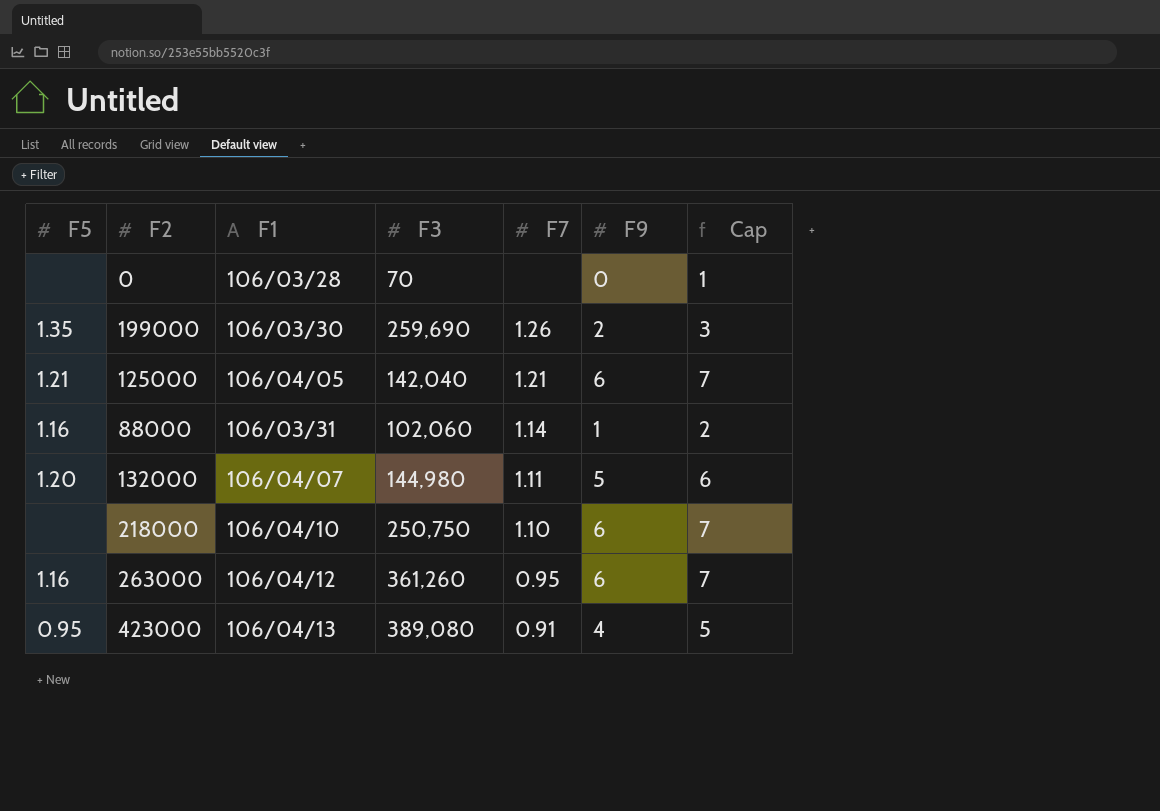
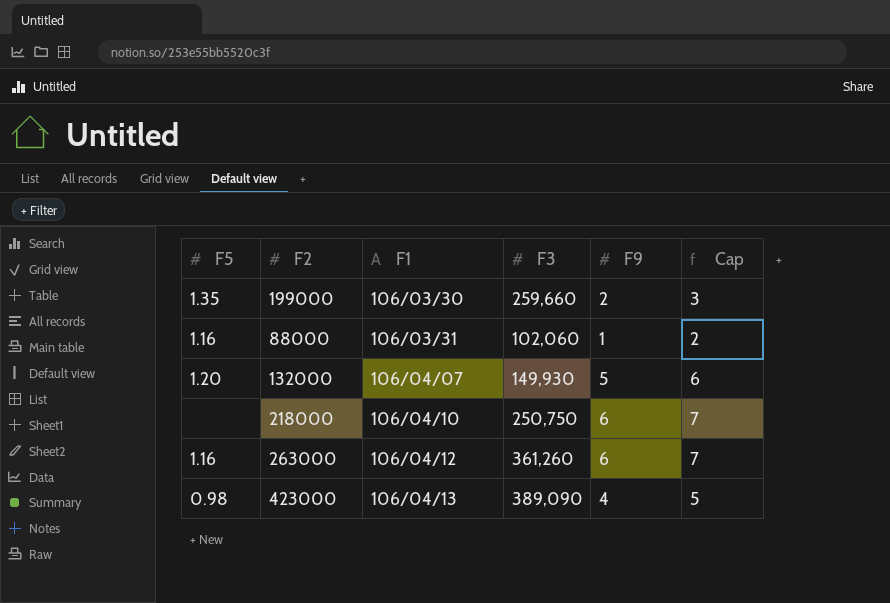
column F7 | position: 5 -> none
row 0: none | 106/03/28 | 70 | none | 0 | 1 -> none
row 125000: 1.21 | 106/04/05 | 142,040 | 1.21 | 6 | 7 -> none
199000 | F3: 259,690 -> 259,660
132000 | F3: 144,980 -> 149,930
423000 | F5: 0.95 -> 0.98
423000 | F3: 389,080 -> 389,090

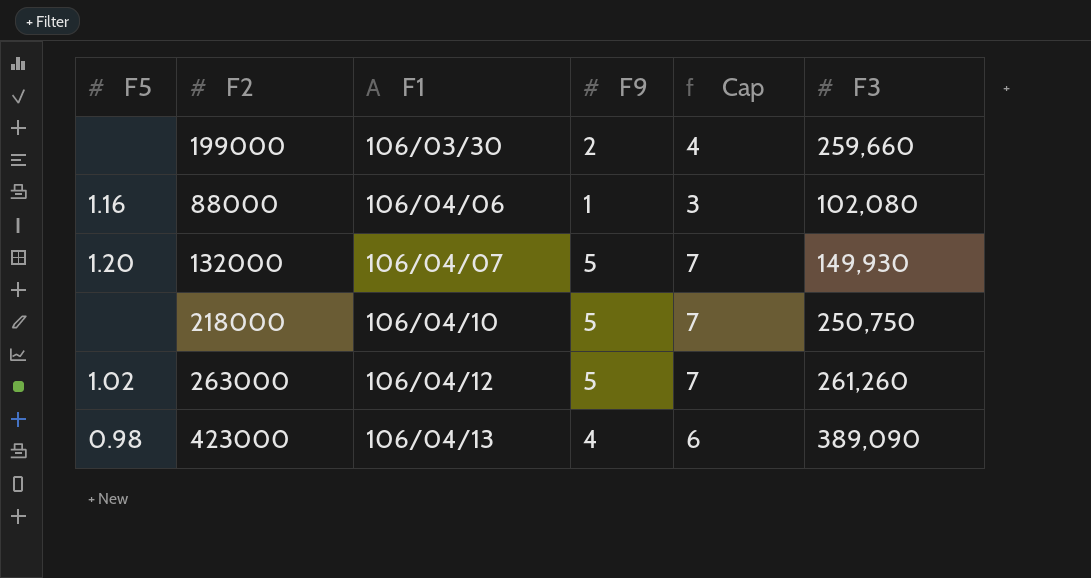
column Cap | formula: [F9] + 1 -> [F9] + 2
column F3 | position: 4 -> 6
199000 | F5: 1.35 -> none
88000 | F1: 106/03/31 -> 106/04/06
88000 | F3: 102,060 -> 102,080
218000 | F9: 6 -> 5
263000 | F5: 1.16 -> 1.02
263000 | F9: 6 -> 5
263000 | F3: 361,260 -> 261,260

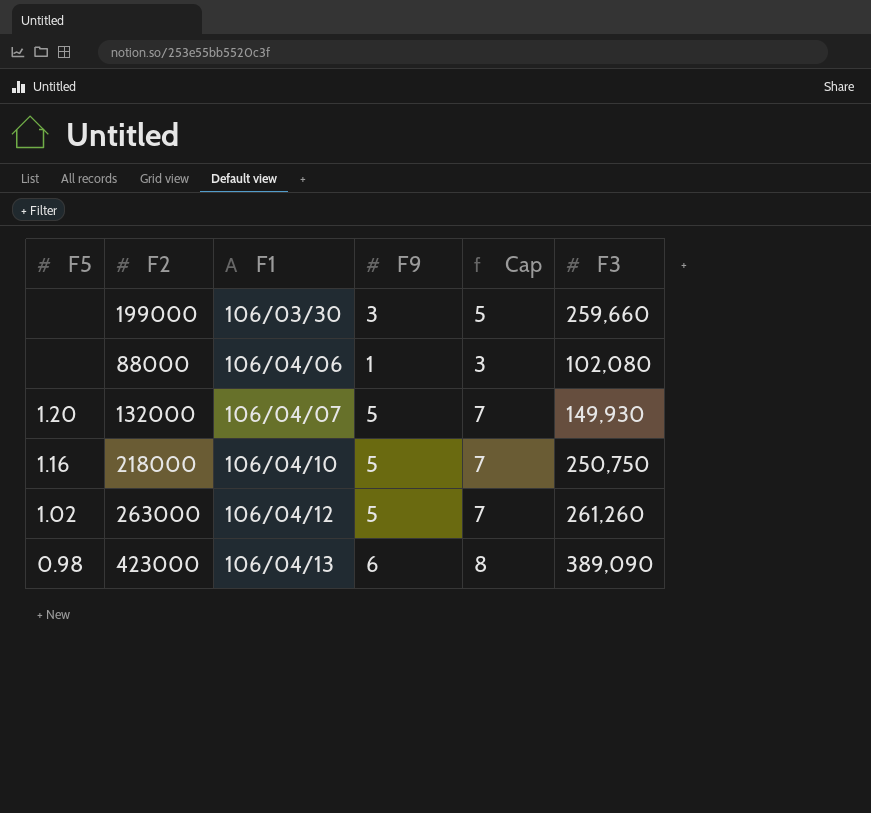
199000 | F9: 2 -> 3
199000 | Cap: 4 -> 5
88000 | F5: 1.16 -> none
218000 | F5: none -> 1.16
423000 | F9: 4 -> 6
423000 | Cap: 6 -> 8

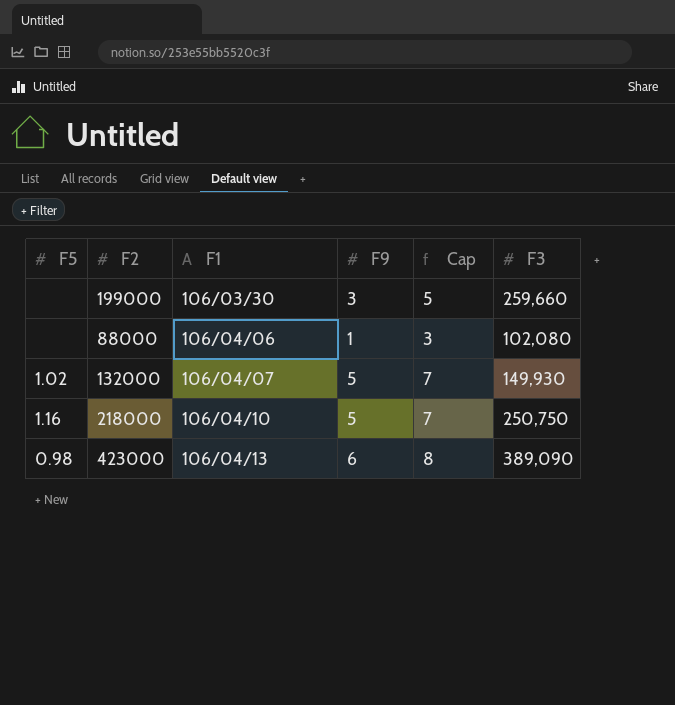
row 263000: 1.02 | 106/04/12 | 5 | 7 | 261,260 -> none
132000 | F5: 1.20 -> 1.02

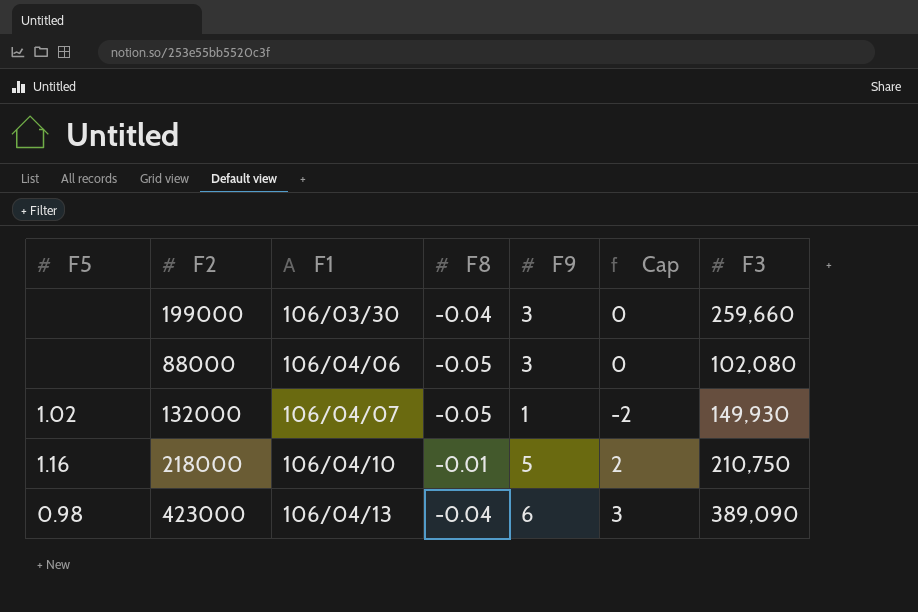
column F8 | position: none -> 4
column Cap | formula: [F9] + 2 -> [F9] - 3
88000 | F9: 1 -> 3
132000 | F9: 5 -> 1
218000 | F3: 250,750 -> 210,750

